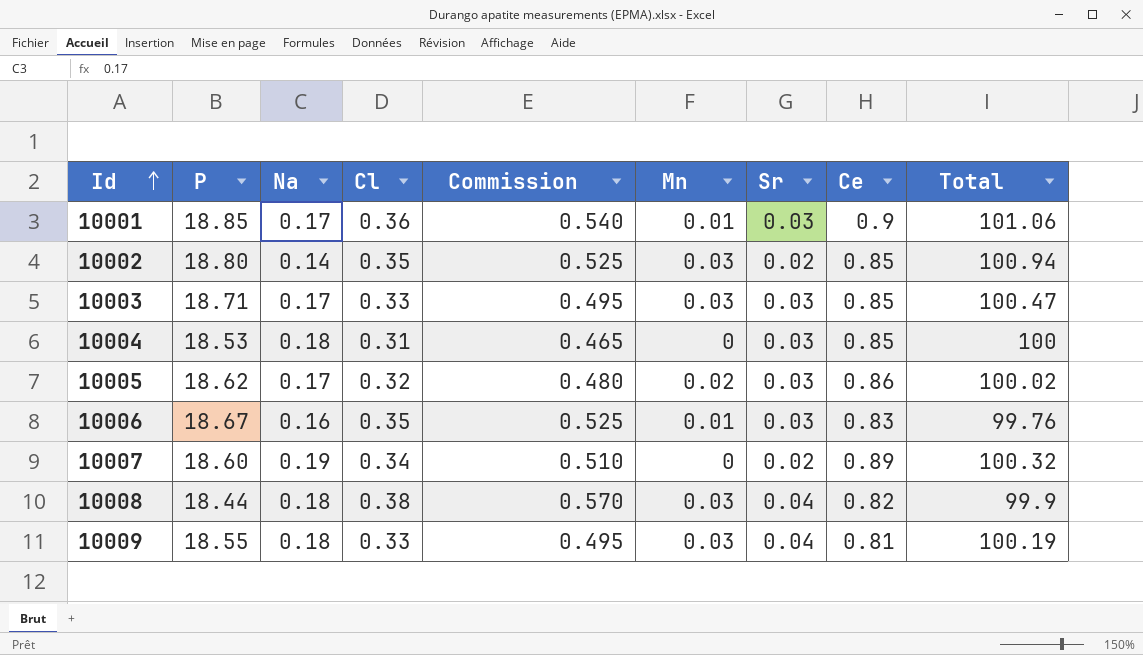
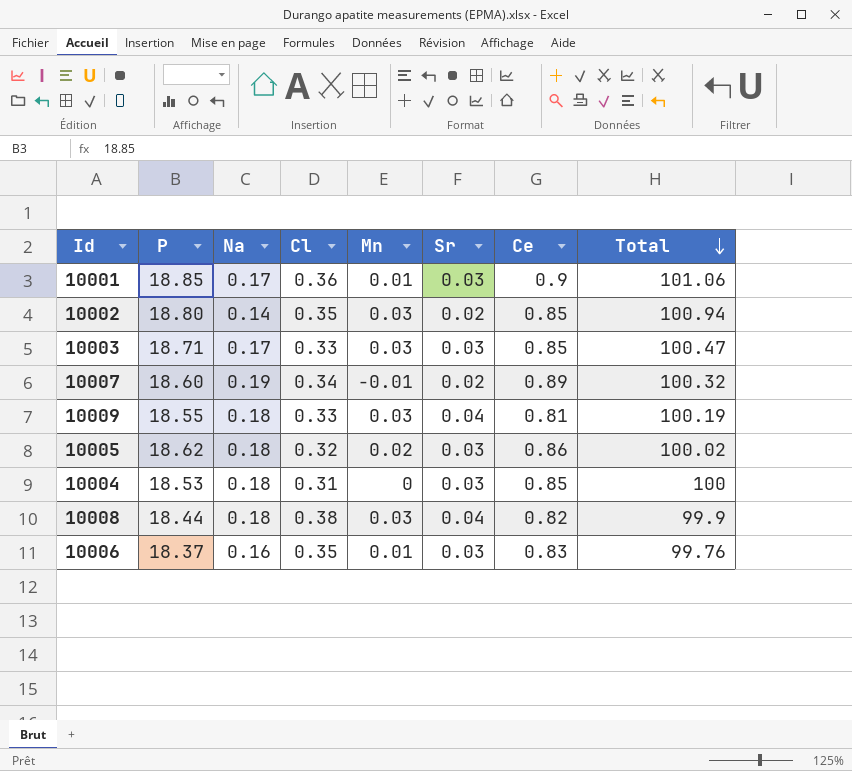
row order: Id ascending -> Total descending
column Commission | formula: [Cl] * 1.5 -> none
10007 | Mn: 0 -> -0.01
10005 | Na: 0.17 -> 0.18
10006 | P: 18.67 -> 18.37

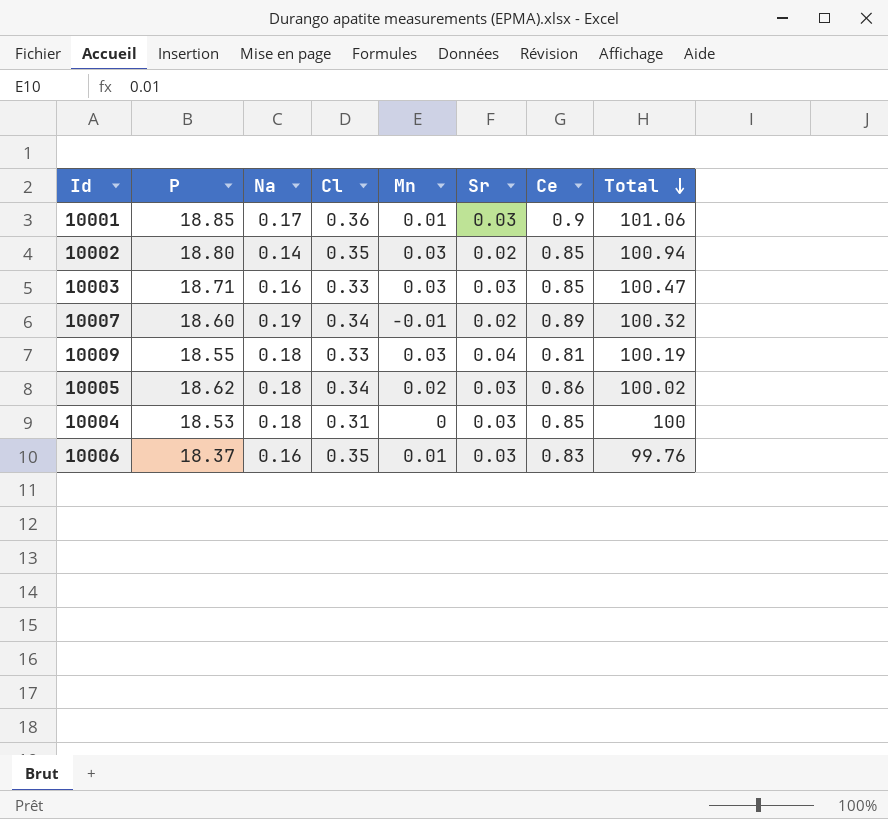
row 10008: 18.44 | 0.18 | 0.38 | 0.03 | 0.04 | 0.82 | 99.9 -> none
10003 | Na: 0.17 -> 0.16
10005 | Cl: 0.32 -> 0.34

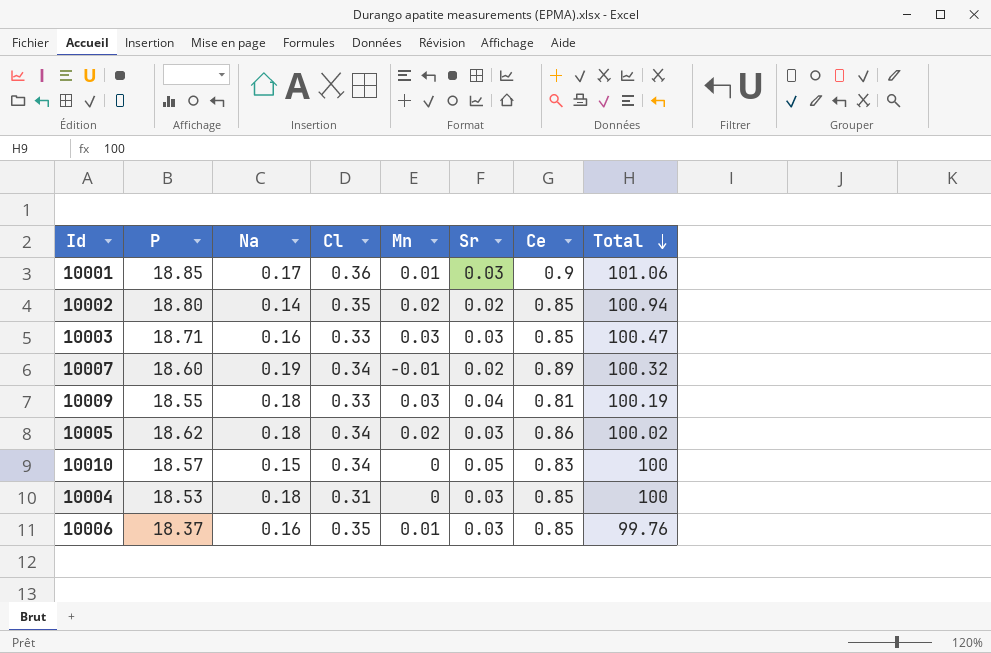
10002 | Mn: 0.03 -> 0.02
row 10010: none -> 18.57 | 0.15 | 0.34 | 0 | 0.05 | 0.83 | 100
10006 | Ce: 0.83 -> 0.85

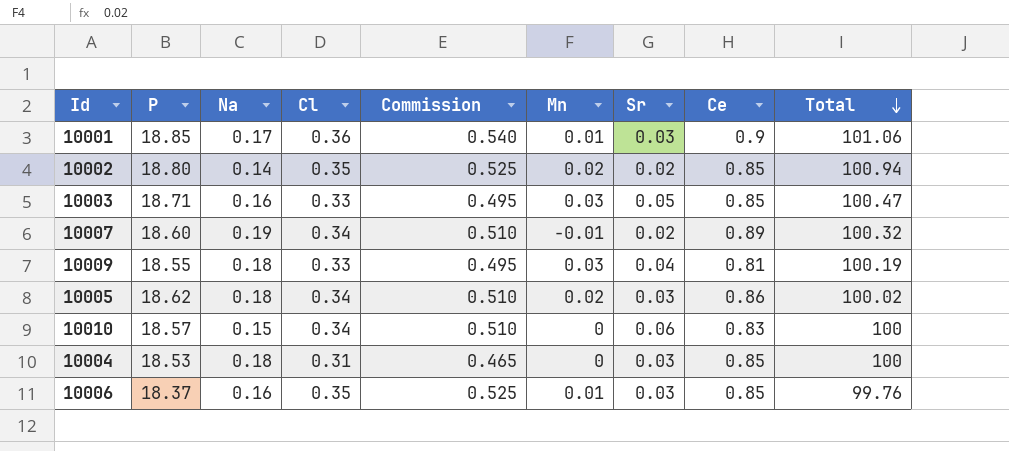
column Commission | formula: none -> [Cl] * 1.5
10003 | Sr: 0.03 -> 0.05
10010 | Sr: 0.05 -> 0.06

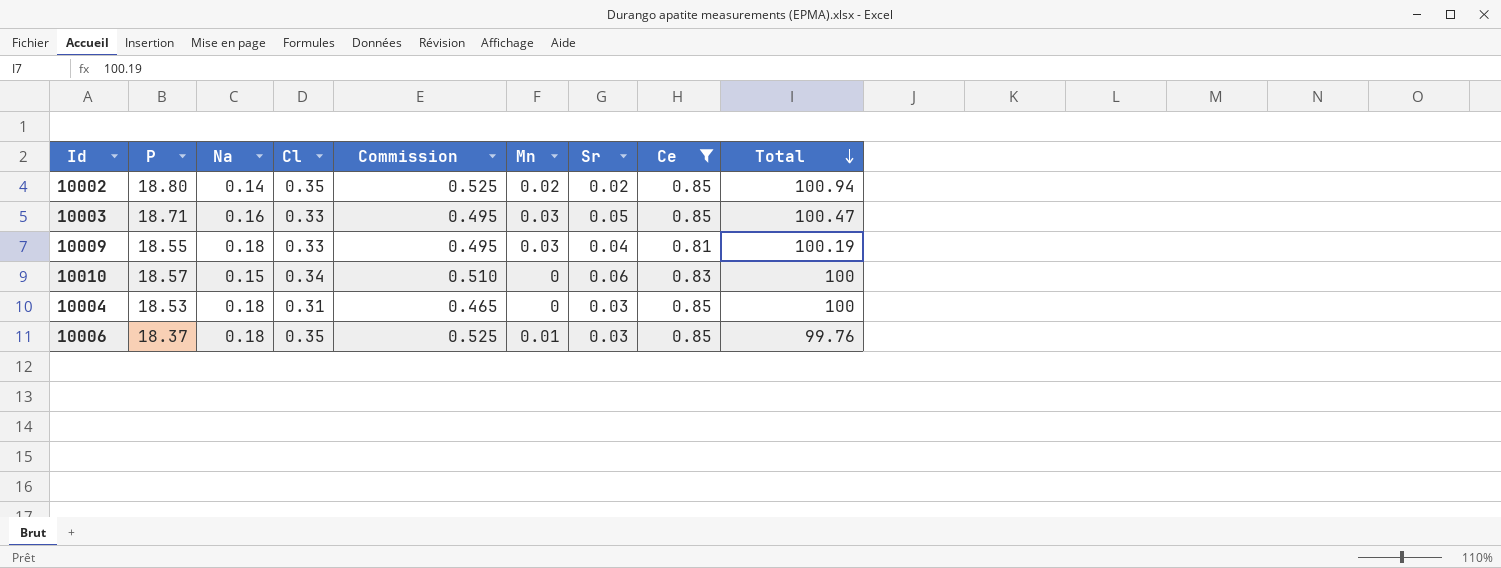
filter: none -> Ce <= 0.85
10006 | Na: 0.16 -> 0.18

